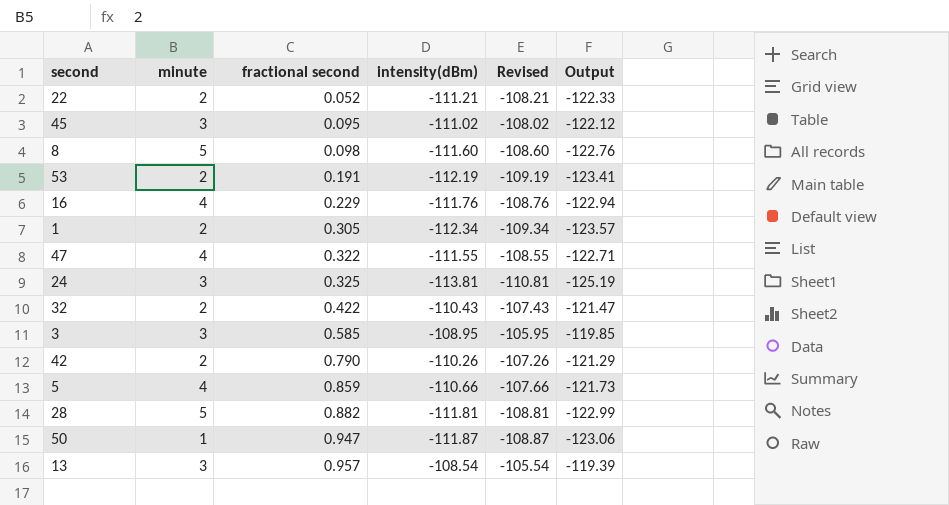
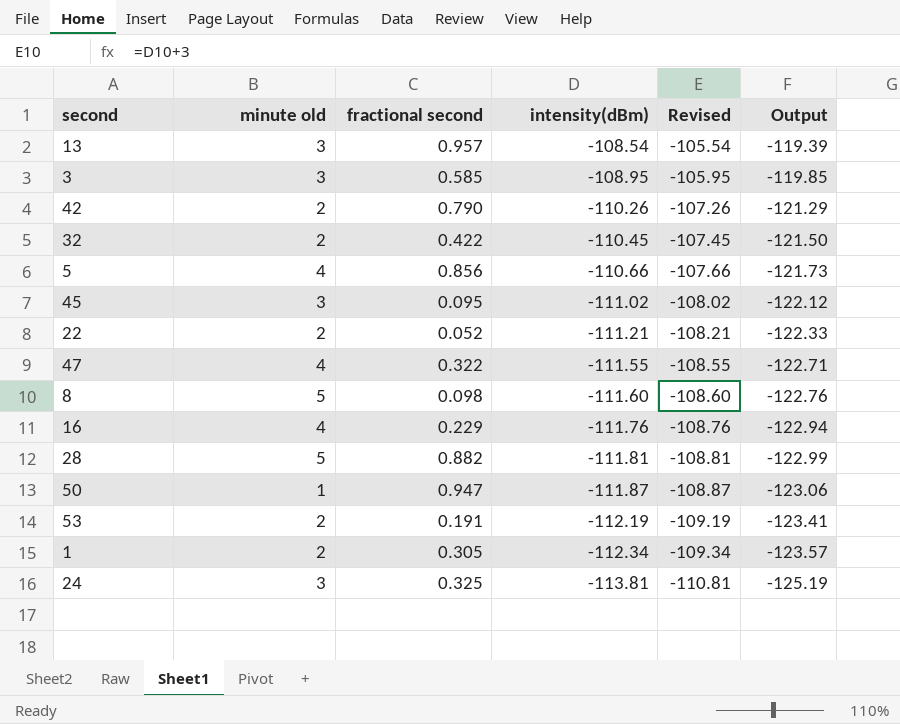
row order: fractional second ascending -> intensity(dBm) descending
column name: minute -> minute old
32 | intensity(dBm): -110.43 -> -110.45
32 | Revised: -107.43 -> -107.45
32 | Output: -121.47 -> -121.50
5 | fractional second: 0.859 -> 0.856

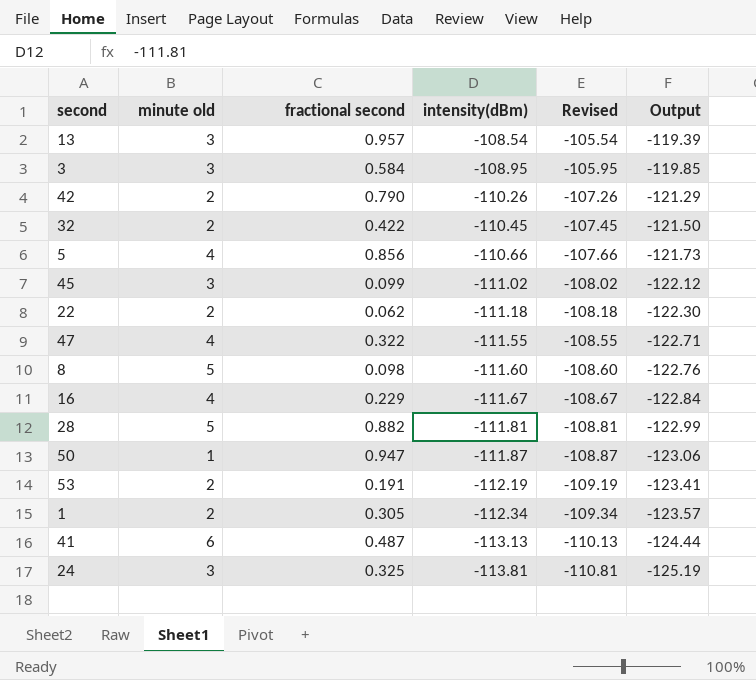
3 | fractional second: 0.585 -> 0.584
45 | fractional second: 0.095 -> 0.099
22 | fractional second: 0.052 -> 0.062
22 | intensity(dBm): -111.21 -> -111.18
22 | Revised: -108.21 -> -108.18
22 | Output: -122.33 -> -122.30
16 | intensity(dBm): -111.76 -> -111.67
16 | Revised: -108.76 -> -108.67
16 | Output: -122.94 -> -122.84
row 41: none -> 6 | 0.487 | -113.13 | -110.13 | -124.44

